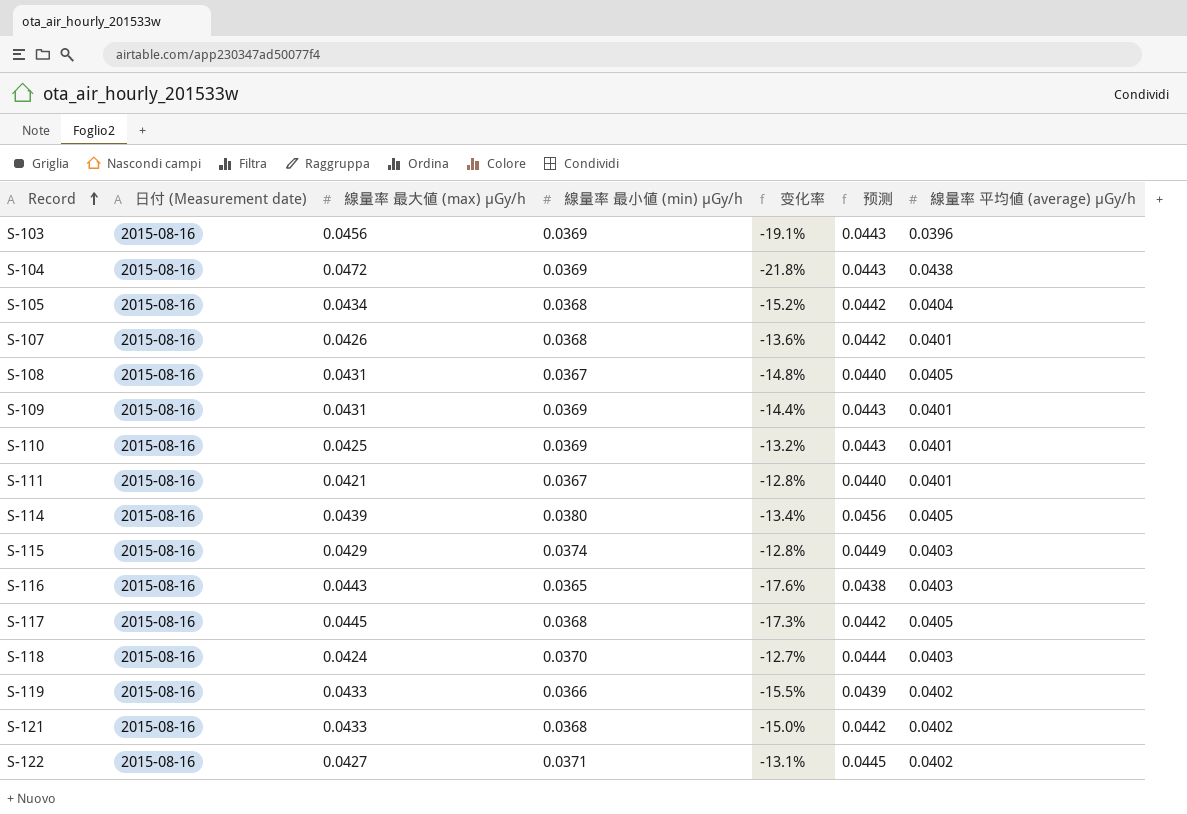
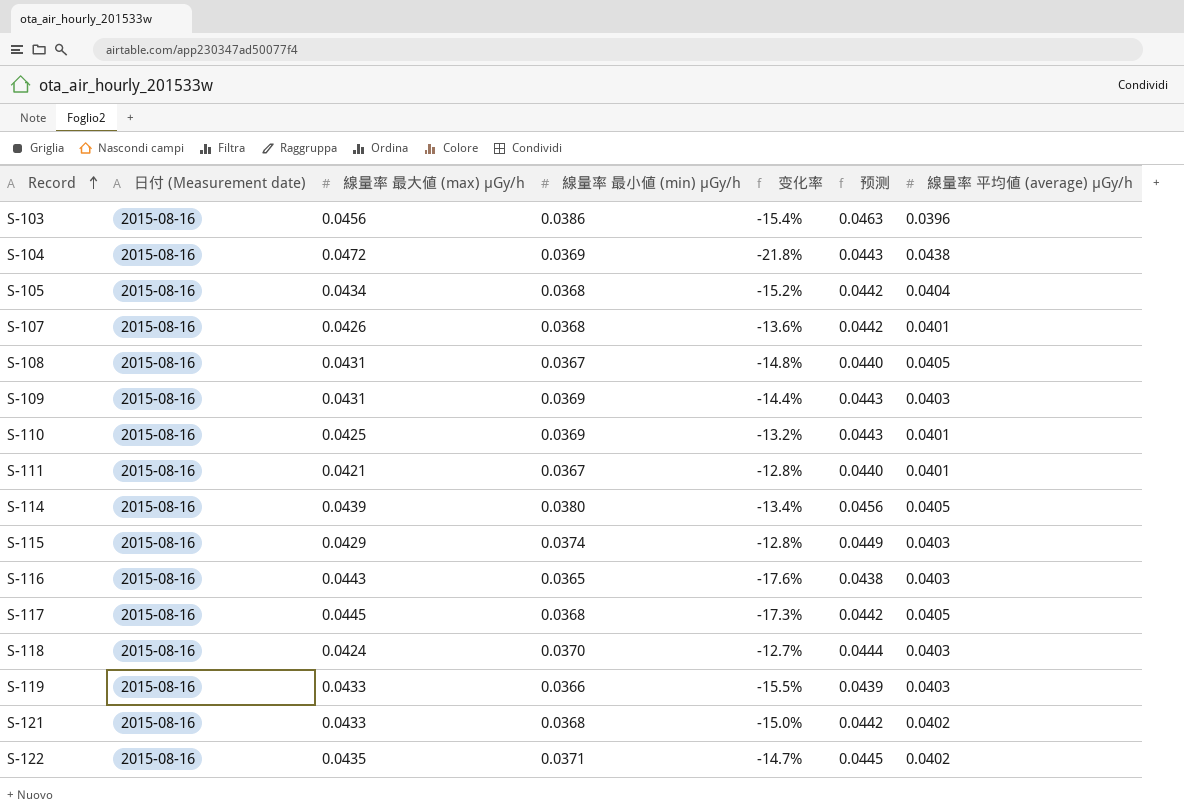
S-103 | 線量率 最小値 (min) μGy/h: 0.0369 -> 0.0386
S-103 | 变化率: -19.1% -> -15.4%
S-103 | 预测: 0.0443 -> 0.0463
S-109 | 線量率 平均値 (average) μGy/h: 0.0401 -> 0.0403
S-119 | 線量率 平均値 (average) μGy/h: 0.0402 -> 0.0403
S-122 | 線量率 最大値 (max) μGy/h: 0.0427 -> 0.0435
S-122 | 变化率: -13.1% -> -14.7%

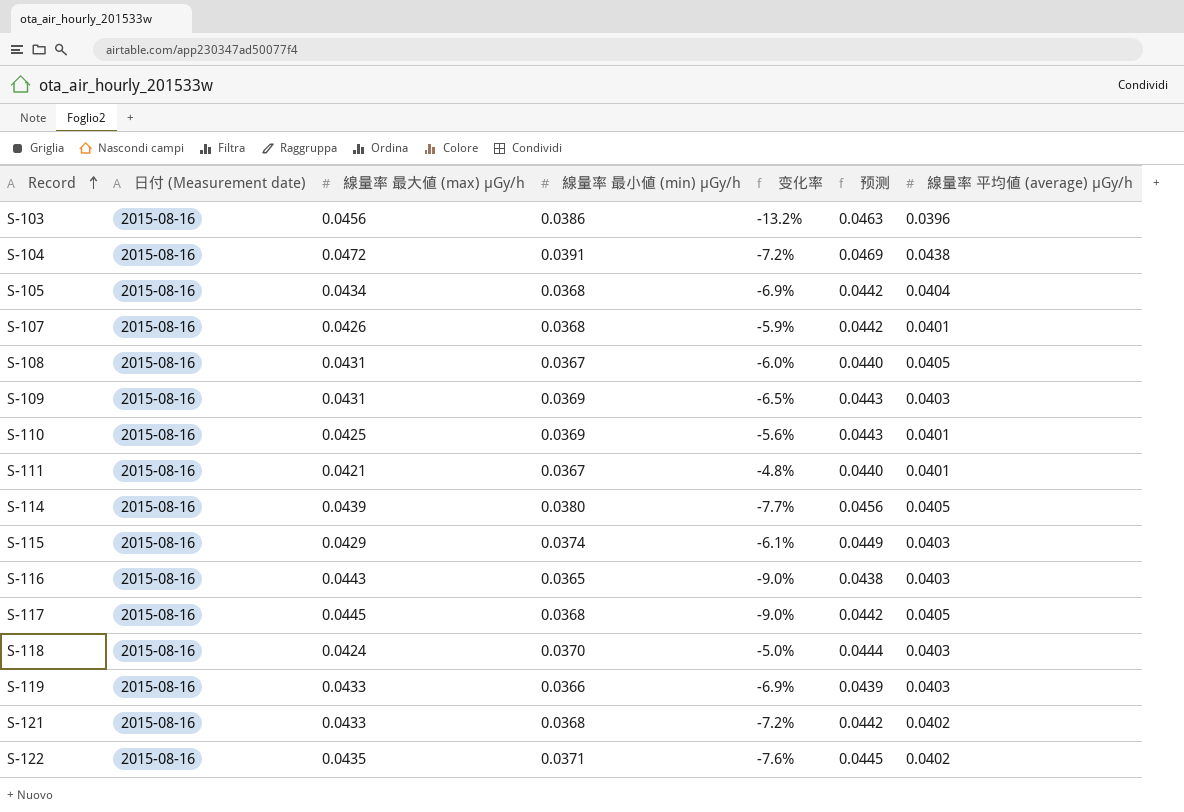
column 变化率 | formula: ([線量率 最小値 (min) μGy/h] - [線量率 最大値 (max) μGy/h]) / [線量率 最大値 (max) μGy/h] -> ([線量率 平均値 (average) μGy/h] - [線量率 最大値 (max) μGy/h]) / [線量率 最大値 (max) μGy/h]
S-104 | 線量率 最小値 (min) μGy/h: 0.0369 -> 0.0391
S-104 | 预测: 0.0443 -> 0.0469

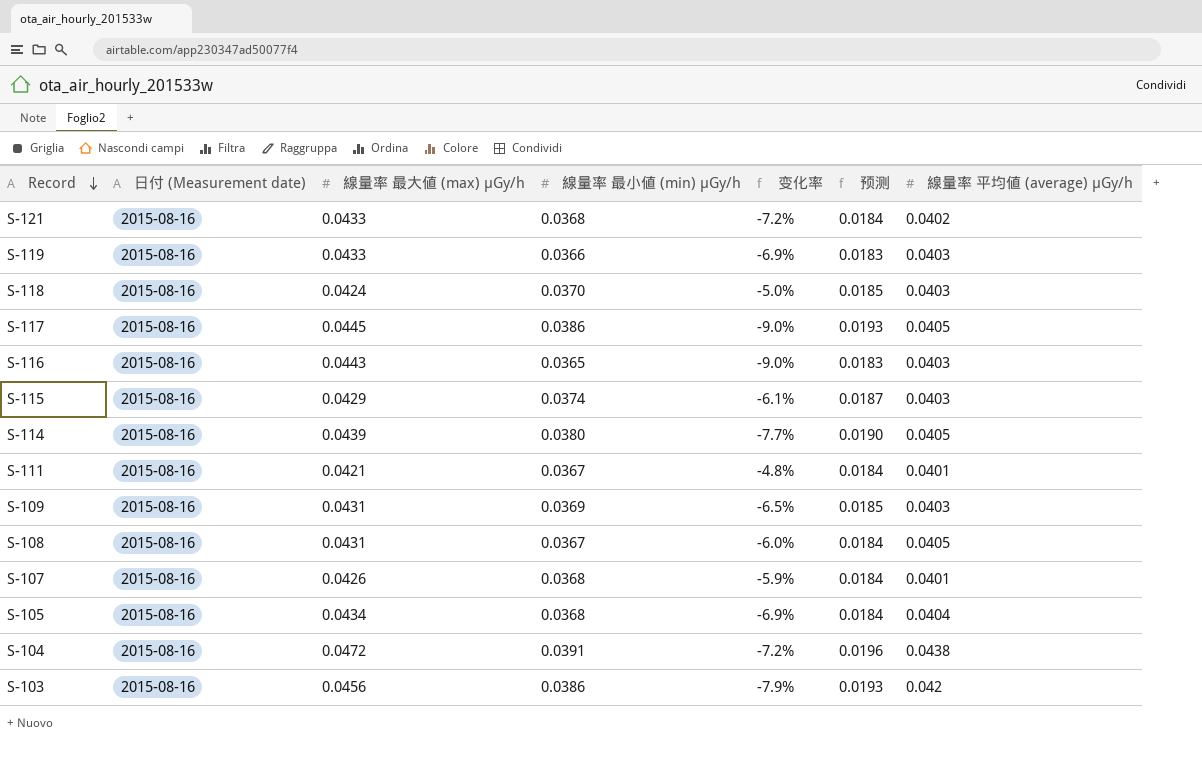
row order: Record ascending -> Record descending
column 预测 | formula: [線量率 最小値 (min) μGy/h] * 1.2 -> [線量率 最小値 (min) μGy/h] * 0.5
row S-110: 2015-08-16 | 0.0425 | 0.0369 | -5.6% | 0.0443 | 0.0401 -> none
row S-122: 2015-08-16 | 0.0435 | 0.0371 | -7.6% | 0.0445 | 0.0402 -> none
S-117 | 線量率 最小値 (min) μGy/h: 0.0368 -> 0.0386
S-103 | 变化率: -13.2% -> -7.9%
S-103 | 線量率 平均値 (average) μGy/h: 0.0396 -> 0.042

